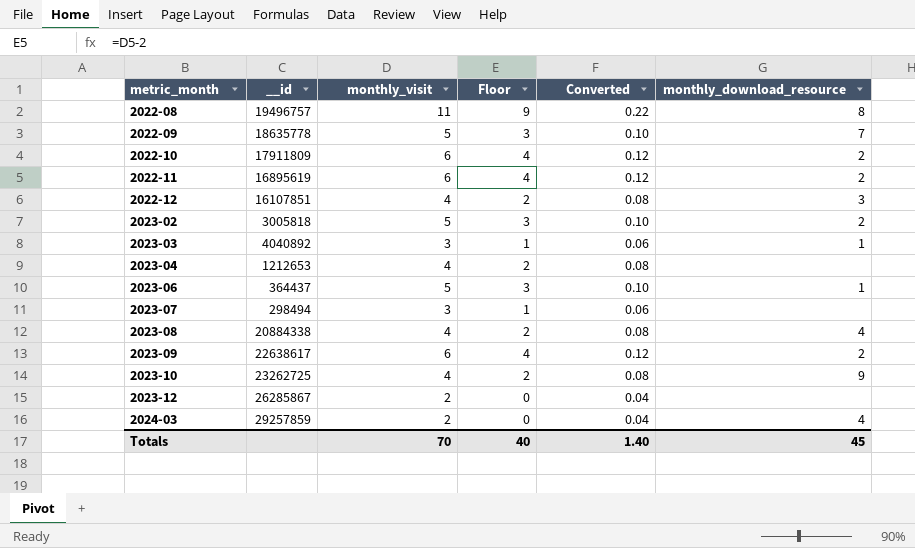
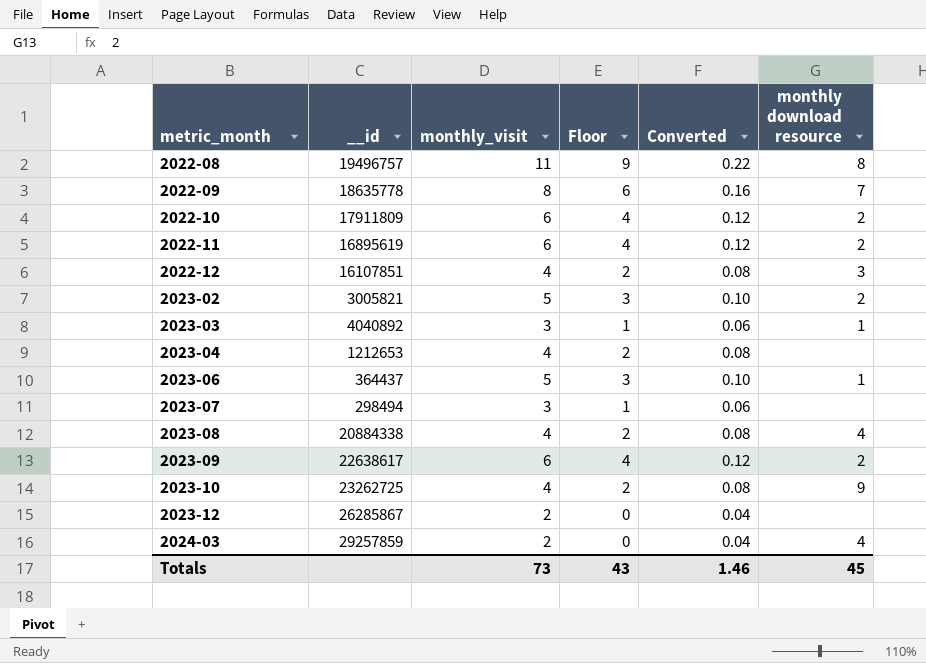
column name: monthly_download_resource -> monthly download resource
2022-09 | monthly_visit: 5 -> 8
2022-09 | Floor: 3 -> 6
2022-09 | Converted: 0.10 -> 0.16
2023-02 | __id: 3005818 -> 3005821
Totals | monthly_visit: 70 -> 73
Totals | Floor: 40 -> 43
Totals | Converted: 1.40 -> 1.46

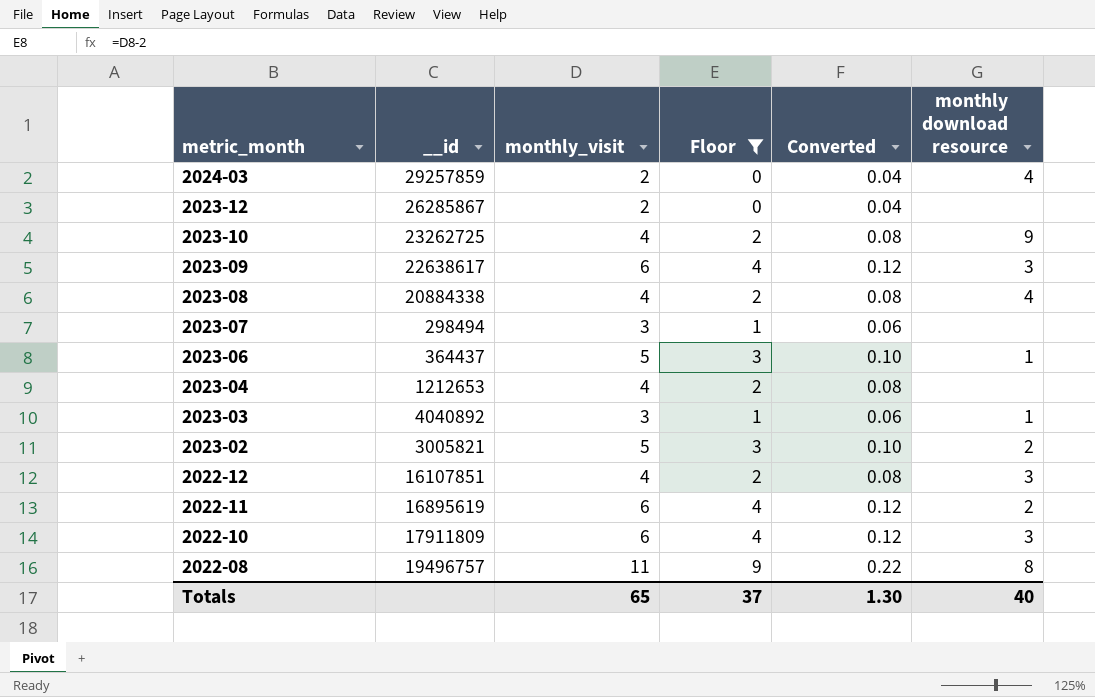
filter: none -> Floor != 6
row order: metric_month ascending -> metric_month descending
2023-09 | monthly download resource: 2 -> 3
2022-10 | monthly download resource: 2 -> 3
Totals | monthly_visit: 73 -> 65
Totals | Floor: 43 -> 37
Totals | Converted: 1.46 -> 1.30
Totals | monthly download resource: 45 -> 40

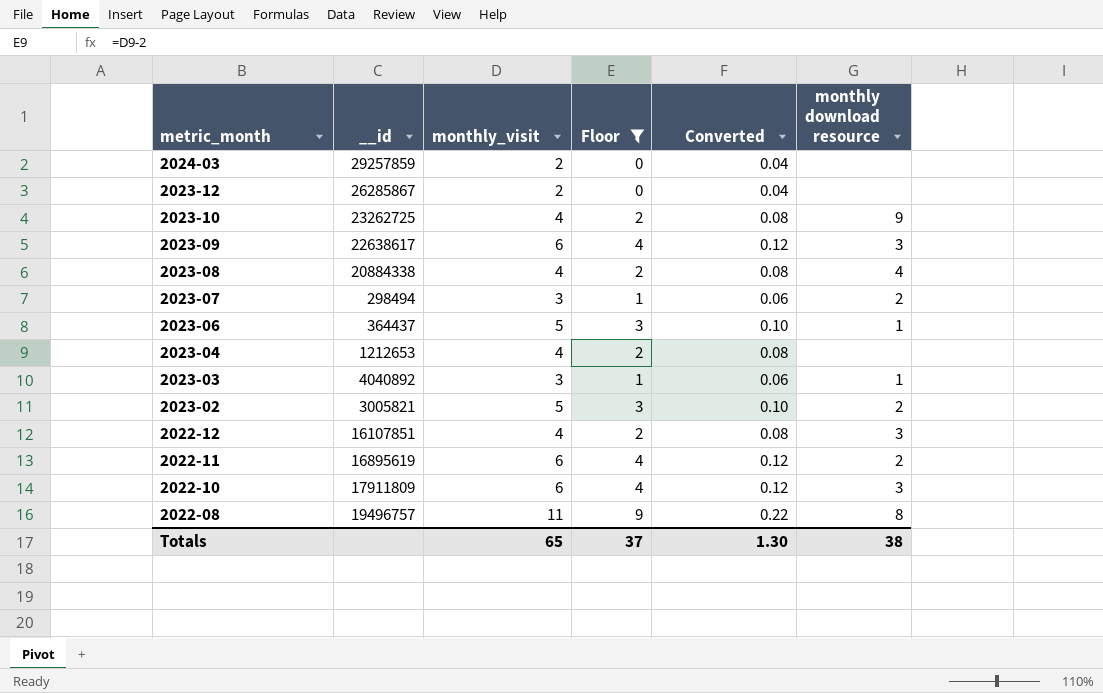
2024-03 | monthly download resource: 4 -> none
2023-07 | monthly download resource: none -> 2
Totals | monthly download resource: 40 -> 38

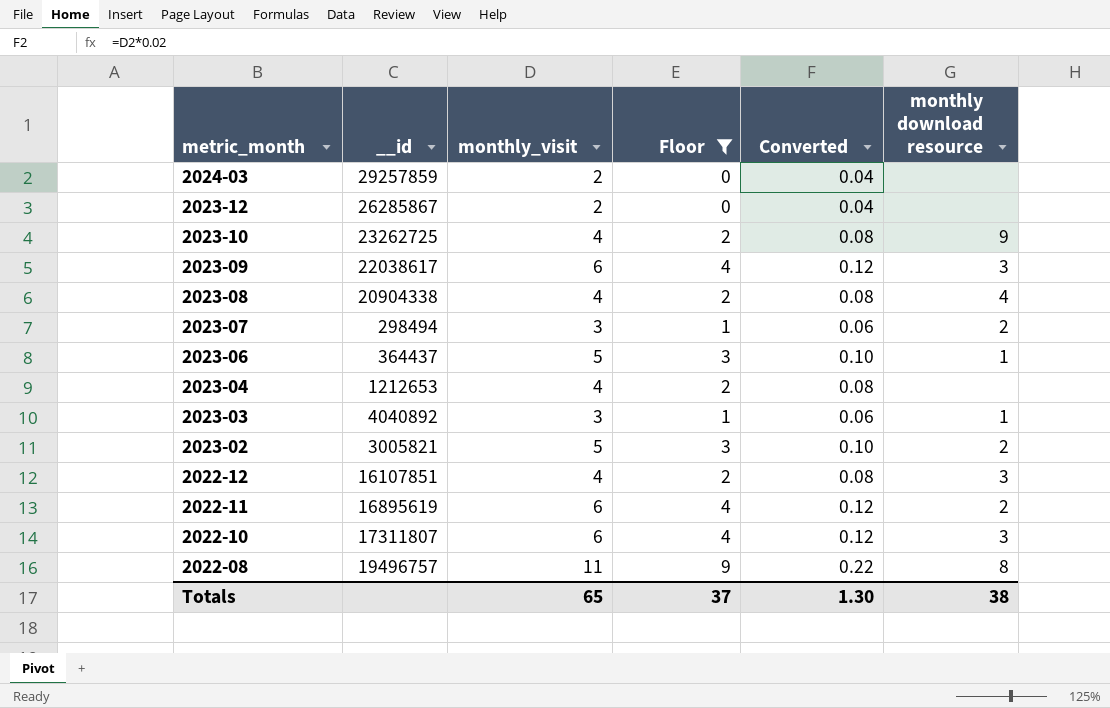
2023-09 | __id: 22638617 -> 22038617
2023-08 | __id: 20884338 -> 20904338
2022-10 | __id: 17911809 -> 17311807

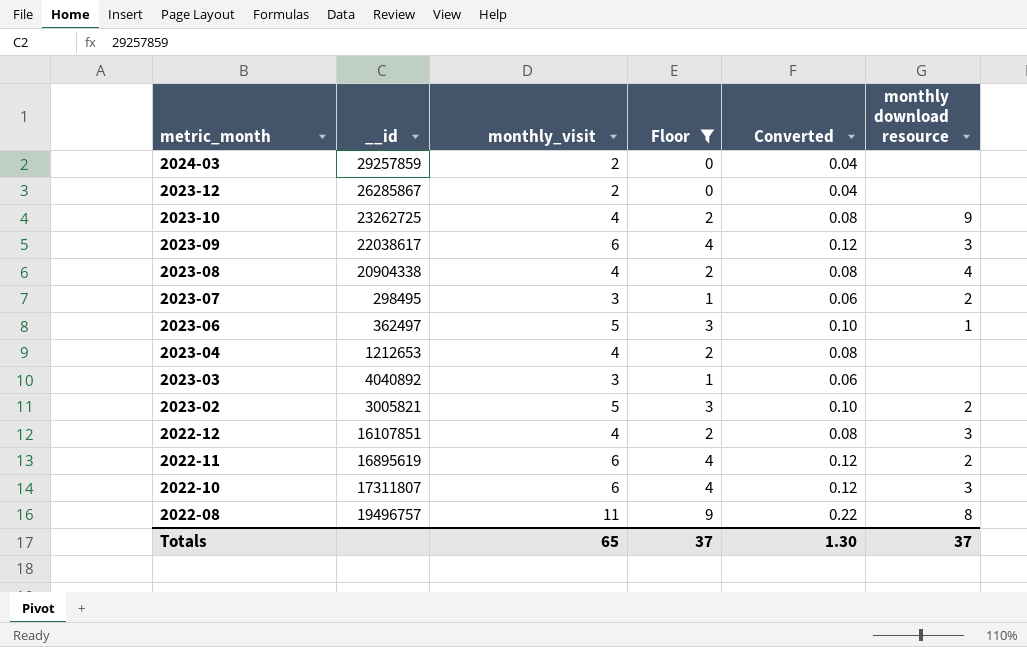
2023-07 | __id: 298494 -> 298495
2023-06 | __id: 364437 -> 362497
2023-03 | monthly download resource: 1 -> none
Totals | monthly download resource: 38 -> 37

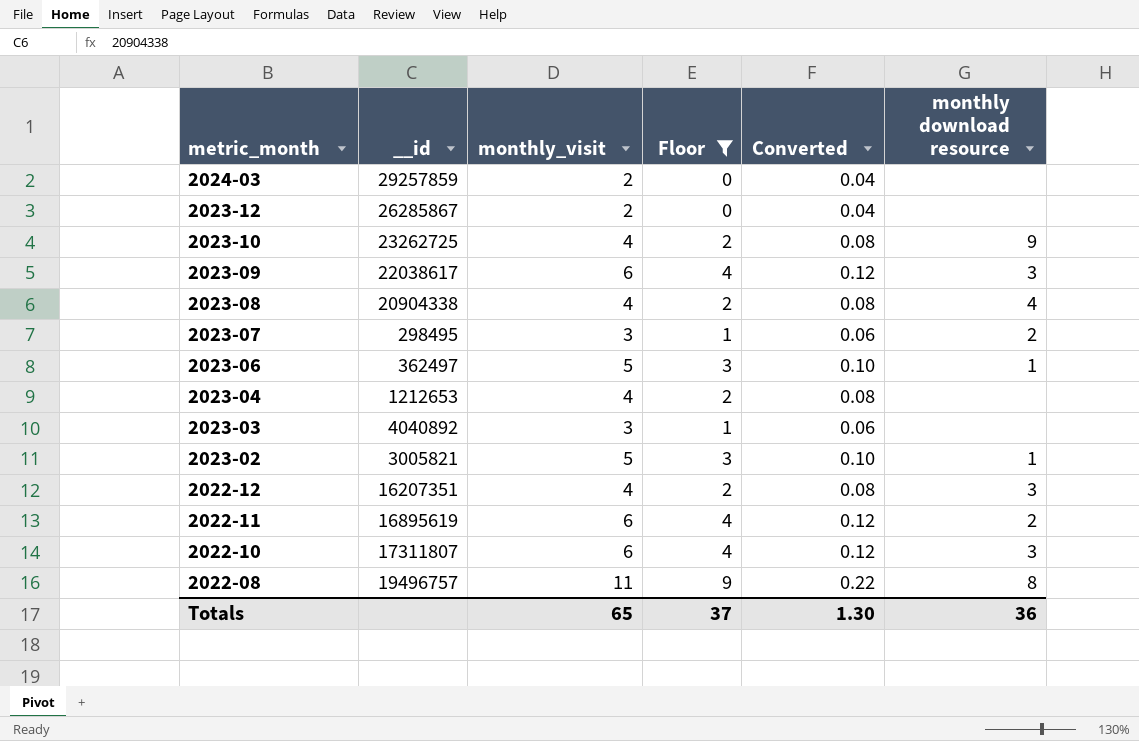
2023-02 | monthly download resource: 2 -> 1
2022-12 | __id: 16107851 -> 16207351
Totals | monthly download resource: 37 -> 36

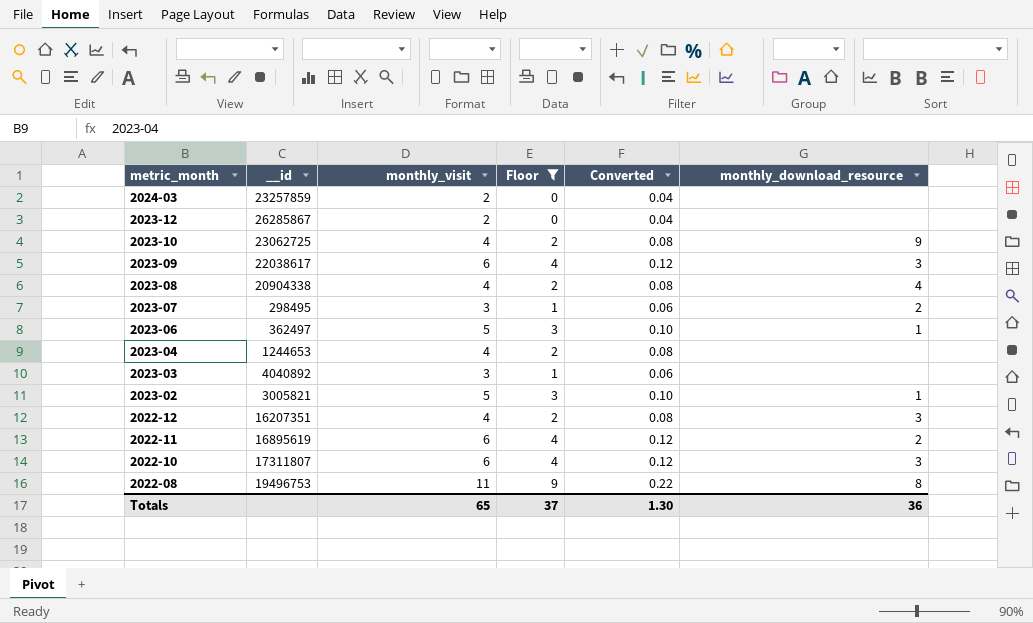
column name: monthly download resource -> monthly_download_resource
2024-03 | __id: 29257859 -> 23257859
2023-10 | __id: 23262725 -> 23062725
2023-04 | __id: 1212653 -> 1244653
2022-08 | __id: 19496757 -> 19496753

